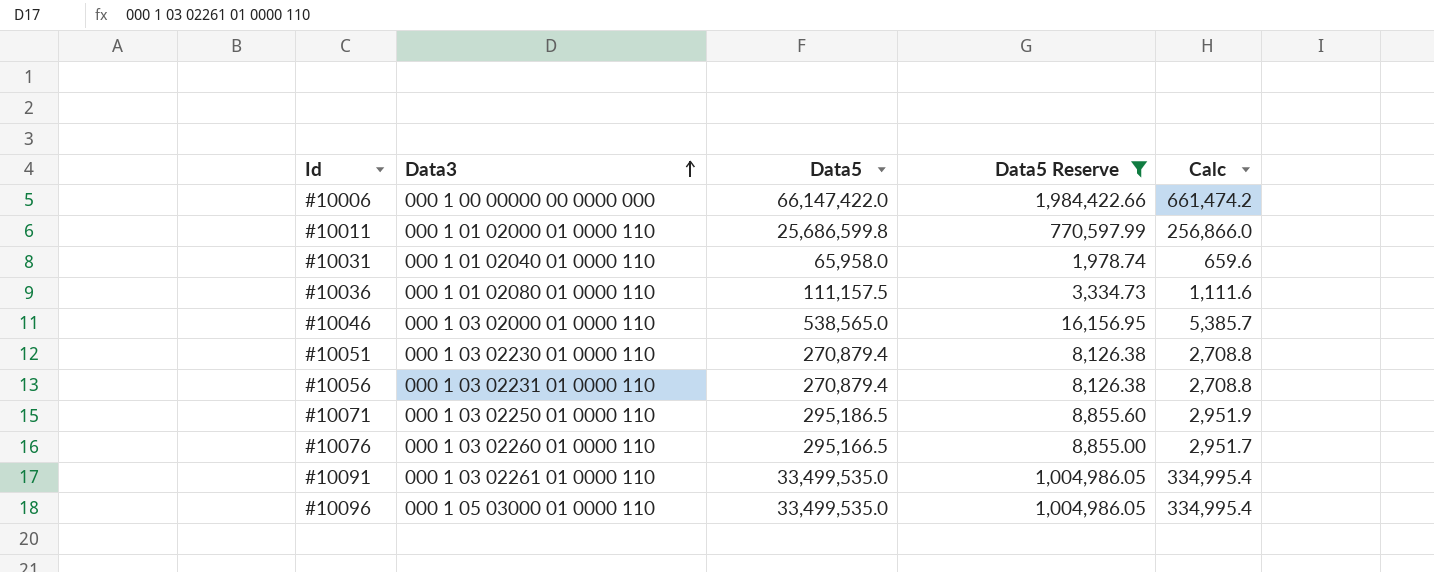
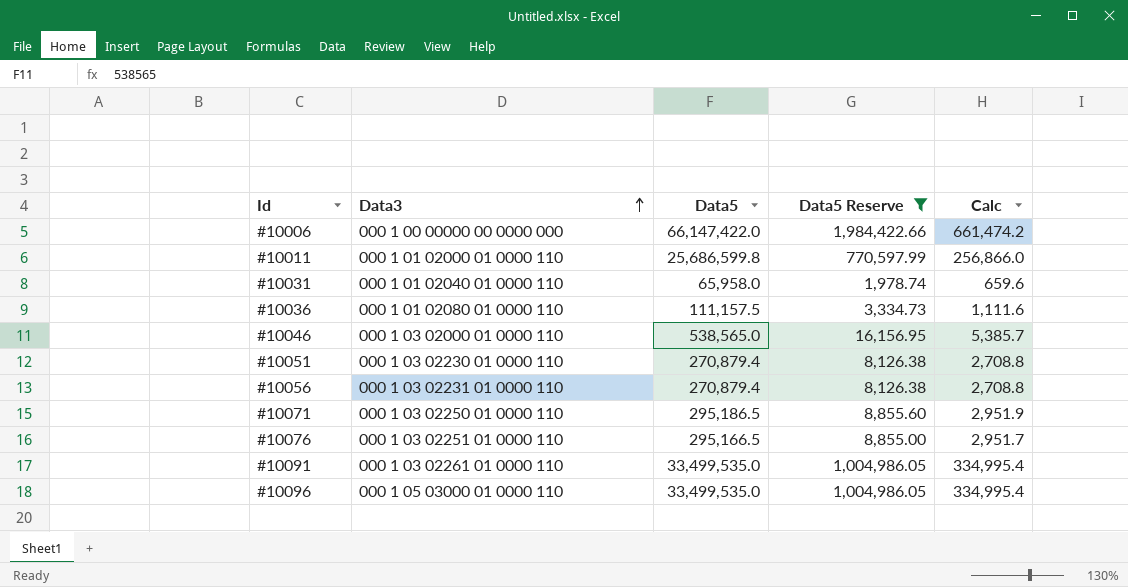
#10076 | Data3: 000 1 03 02260 01 0000 110 -> 000 1 03 02251 01 0000 110

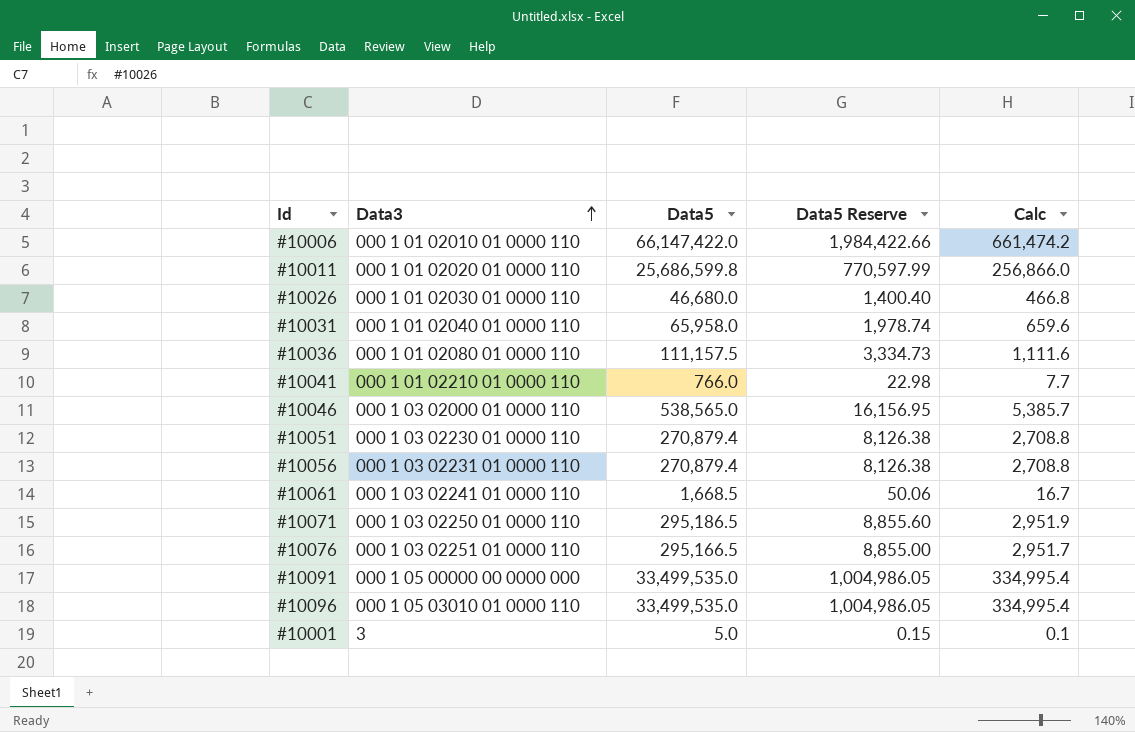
filter: Data5 Reserve >= 1,978.74 -> none
#10006 | Data3: 000 1 00 00000 00 0000 000 -> 000 1 01 02010 01 0000 110
#10011 | Data3: 000 1 01 02000 01 0000 110 -> 000 1 01 02020 01 0000 110
#10091 | Data3: 000 1 03 02261 01 0000 110 -> 000 1 05 00000 00 0000 000
#10096 | Data3: 000 1 05 03000 01 0000 110 -> 000 1 05 03010 01 0000 110

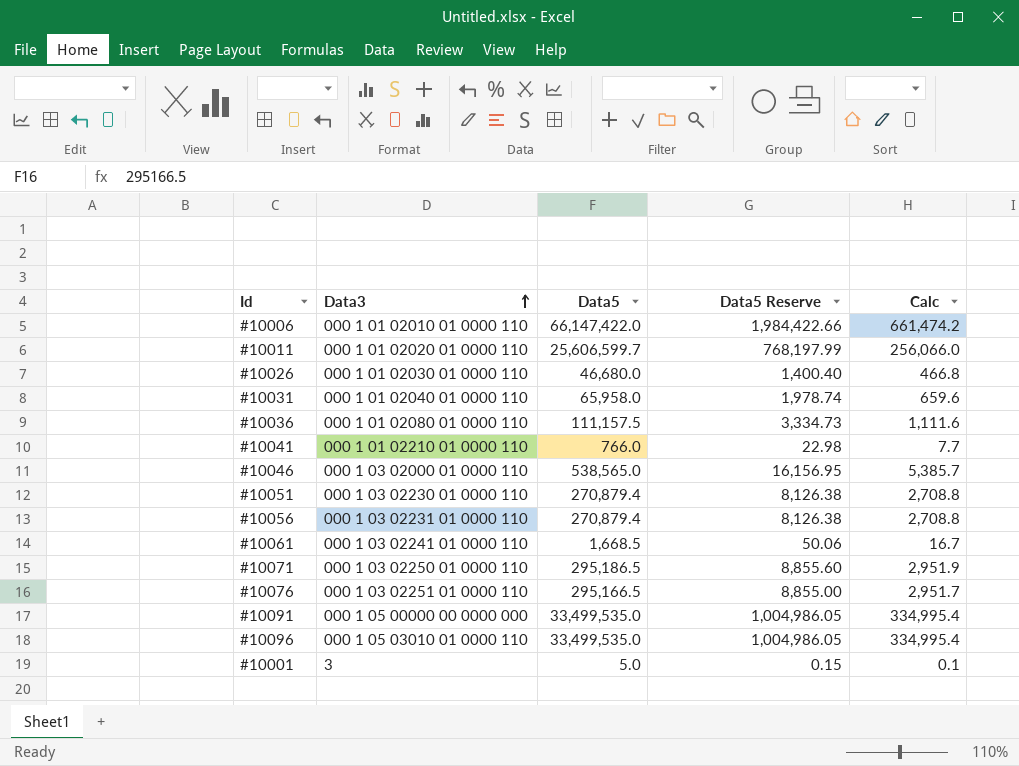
#10011 | Data5: 25,686,599.8 -> 25,606,599.7
#10011 | Data5 Reserve: 770,597.99 -> 768,197.99
#10011 | Calc: 256,866.0 -> 256,066.0

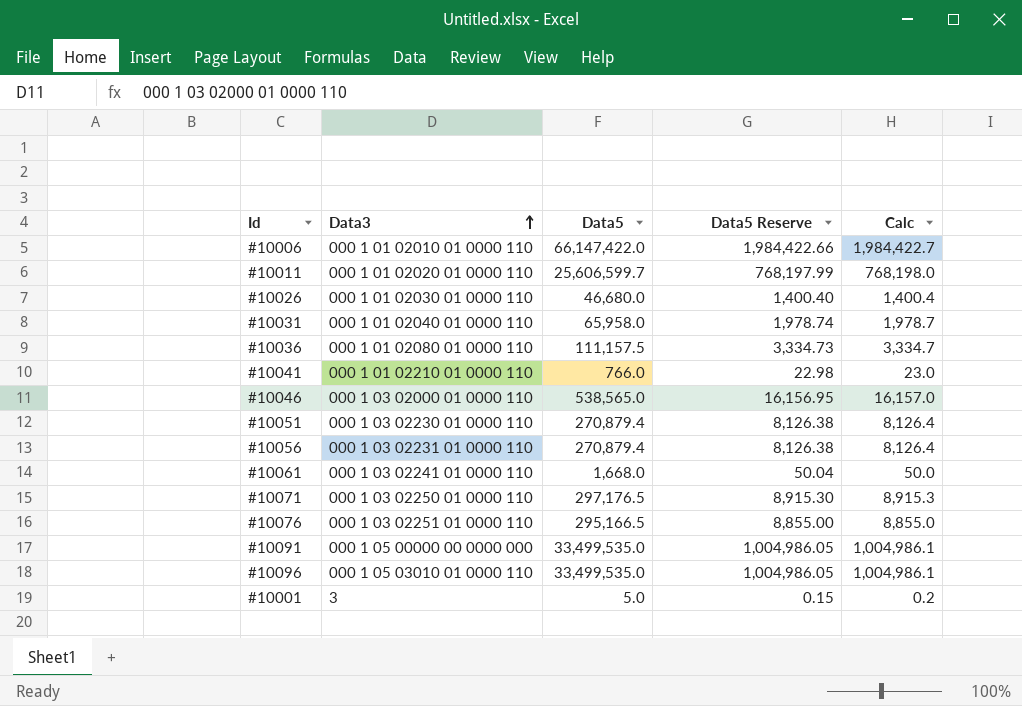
column Calc | formula: [Data5] * 0.01 -> [Data5] * 0.03
#10061 | Data5: 1,668.5 -> 1,668.0
#10061 | Data5 Reserve: 50.06 -> 50.04
#10071 | Data5: 295,186.5 -> 297,176.5
#10071 | Data5 Reserve: 8,855.60 -> 8,915.30

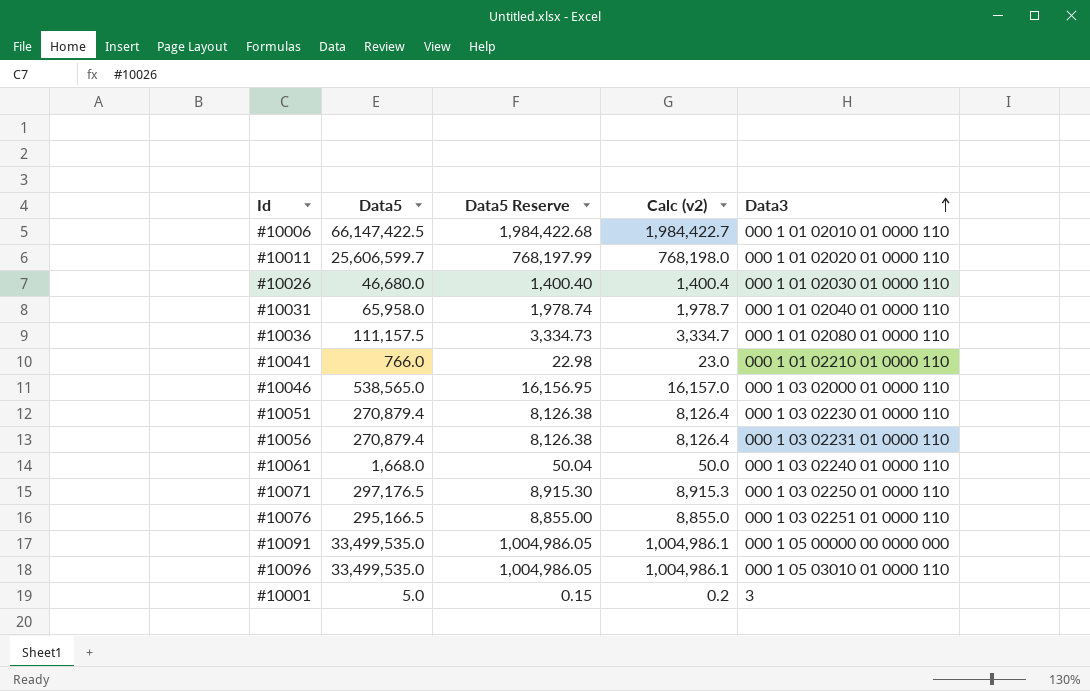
column name: Calc -> Calc (v2)
column Data3 | position: 2 -> 5
#10006 | Data5: 66,147,422.0 -> 66,147,422.5
#10006 | Data5 Reserve: 1,984,422.66 -> 1,984,422.68
#10061 | Data3: 000 1 03 02241 01 0000 110 -> 000 1 03 02240 01 0000 110

